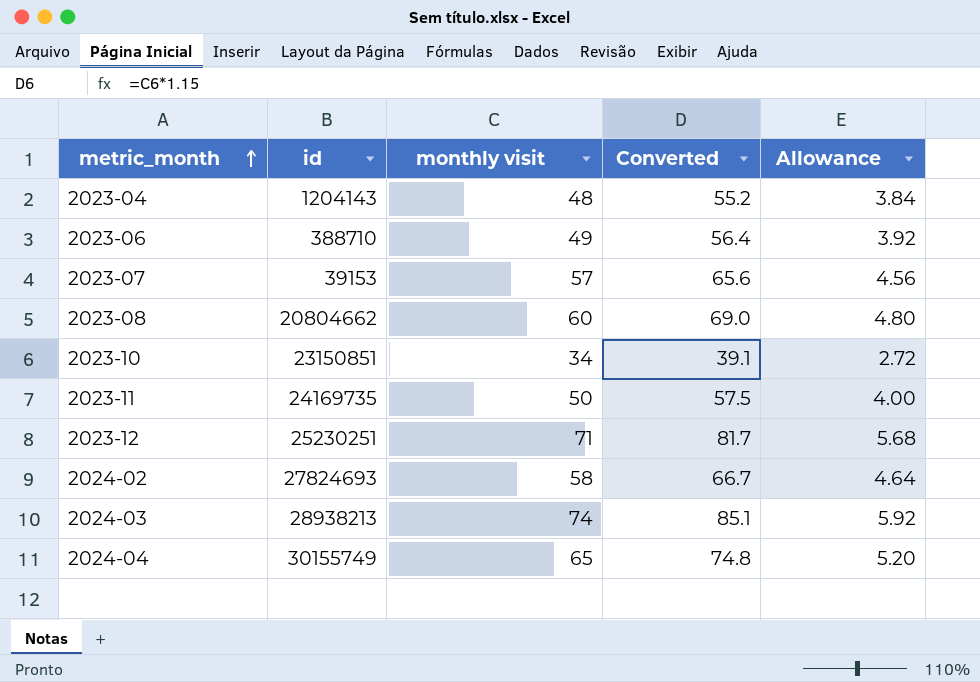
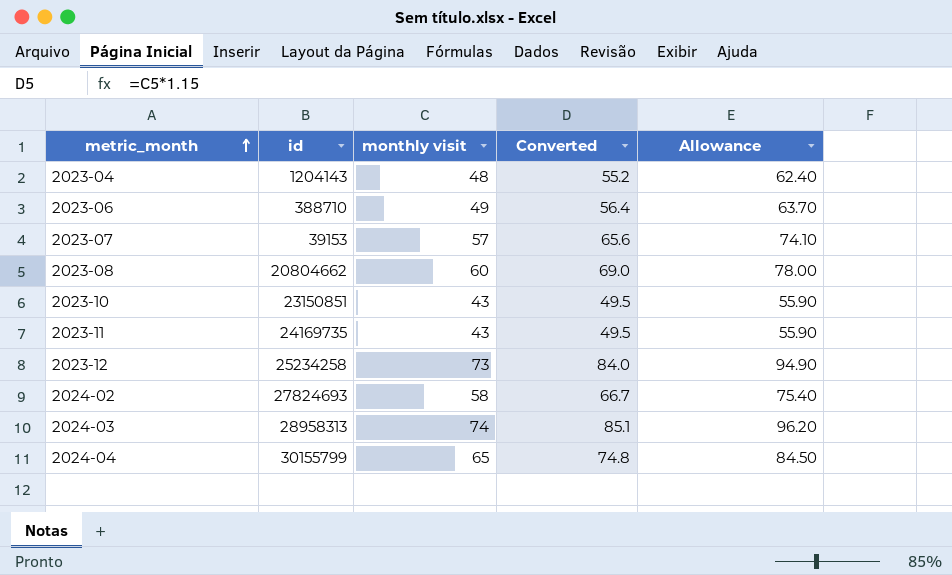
column Allowance | formula: [monthly visit] * 0.08 -> [monthly visit] * 1.3
2023-10 | monthly visit: 34 -> 43
2023-10 | Converted: 39.1 -> 49.5
2023-11 | monthly visit: 50 -> 43
2023-11 | Converted: 57.5 -> 49.5
2023-12 | id: 25230251 -> 25234258
2023-12 | monthly visit: 71 -> 73
2023-12 | Converted: 81.7 -> 84.0
2024-03 | id: 28938213 -> 28958313
2024-04 | id: 30155749 -> 30155799

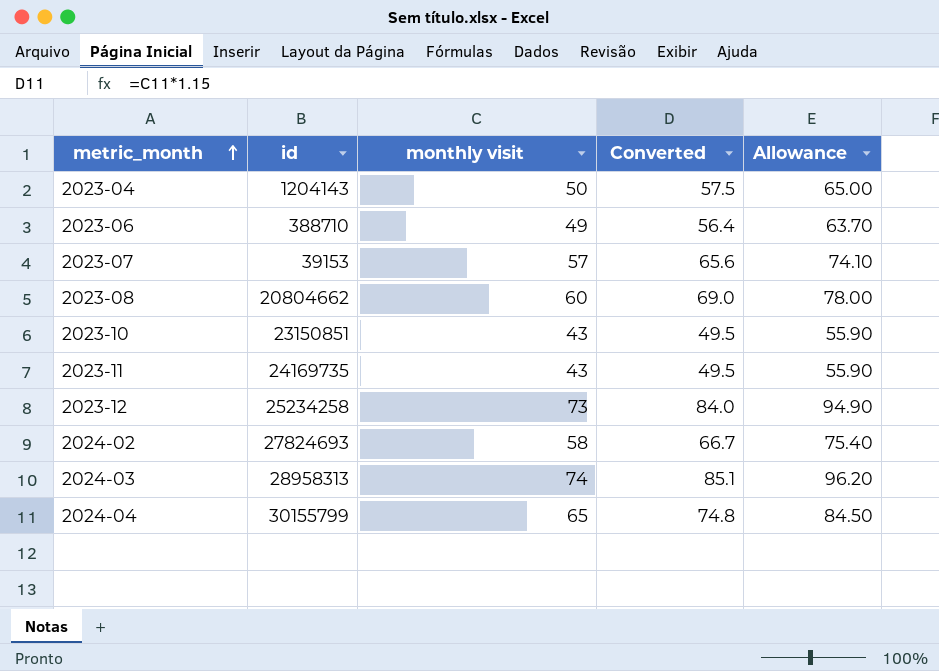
2023-04 | monthly visit: 48 -> 50
2023-04 | Converted: 55.2 -> 57.5
2023-04 | Allowance: 62.40 -> 65.00

